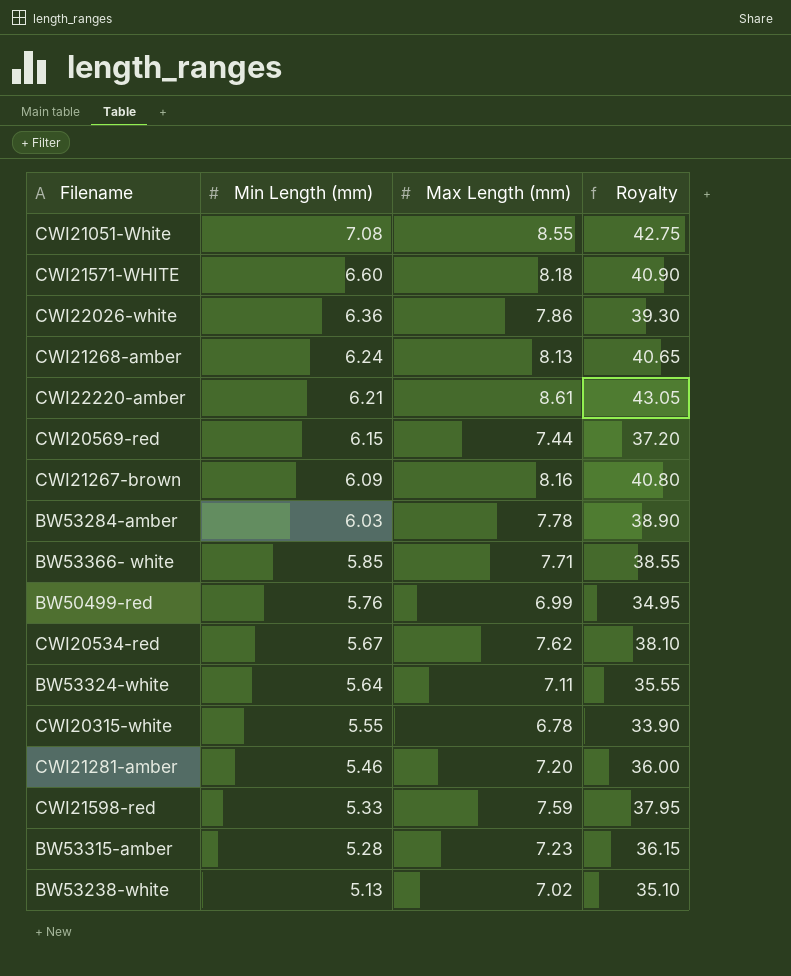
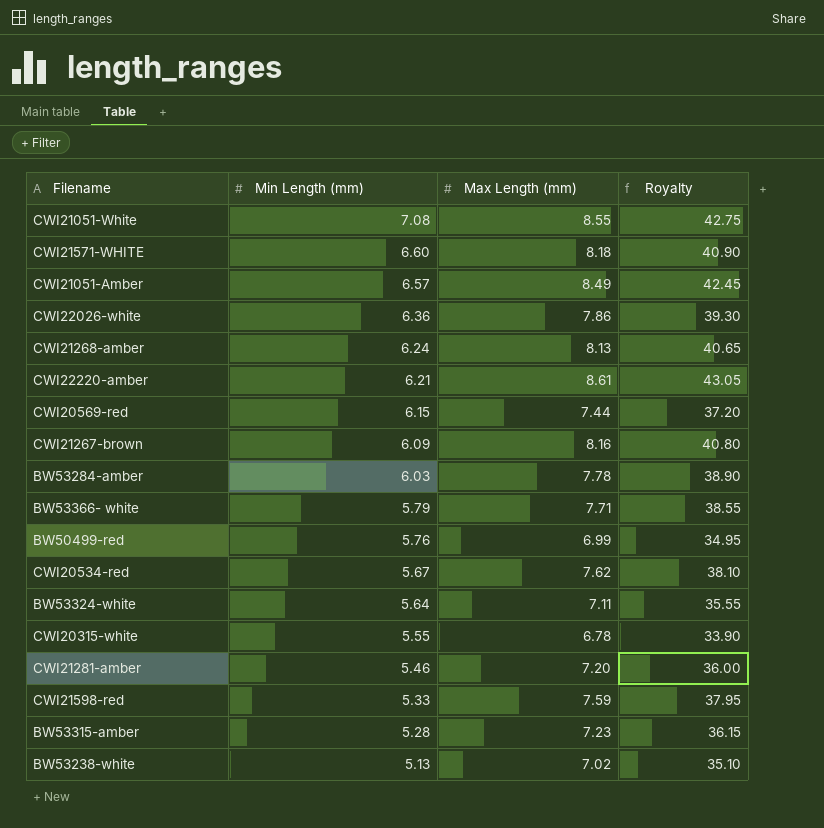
row CWI21051-Amber: none -> 6.57 | 8.49 | 42.45
BW53366- white | Min Length (mm): 5.85 -> 5.79

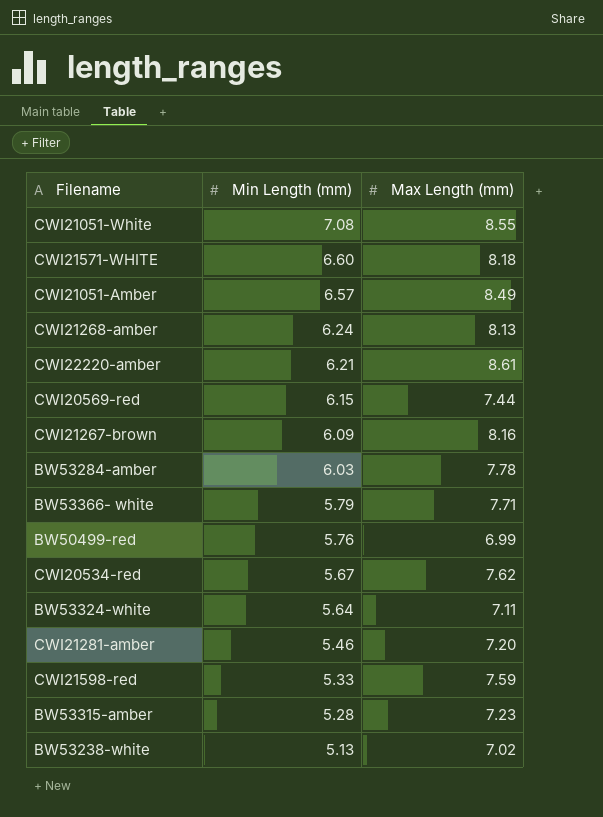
column Royalty | formula: [Max Length (mm)] * 5 -> none
row CWI22026-white: 6.36 | 7.86 | 39.30 -> none
row CWI20315-white: 5.55 | 6.78 | 33.90 -> none

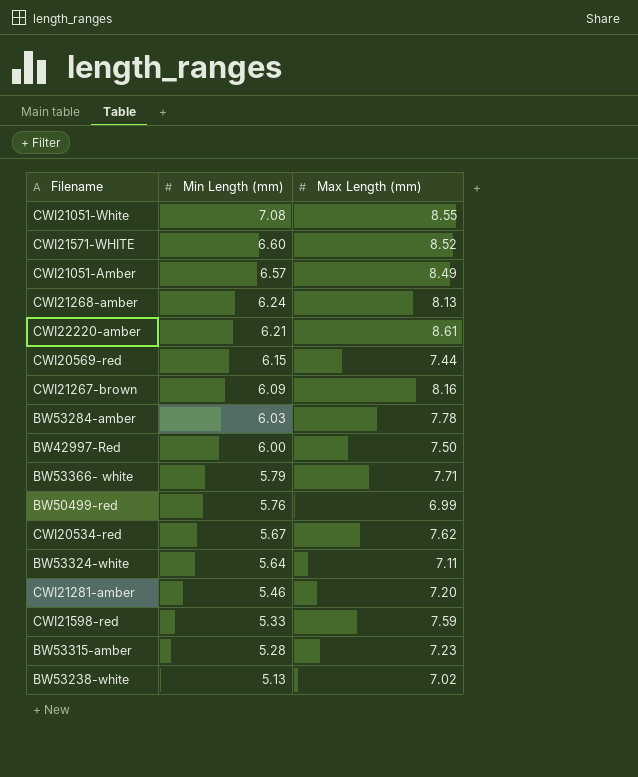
CWI21571-WHITE | Max Length (mm): 8.18 -> 8.52
row BW42997-Red: none -> 6.00 | 7.50

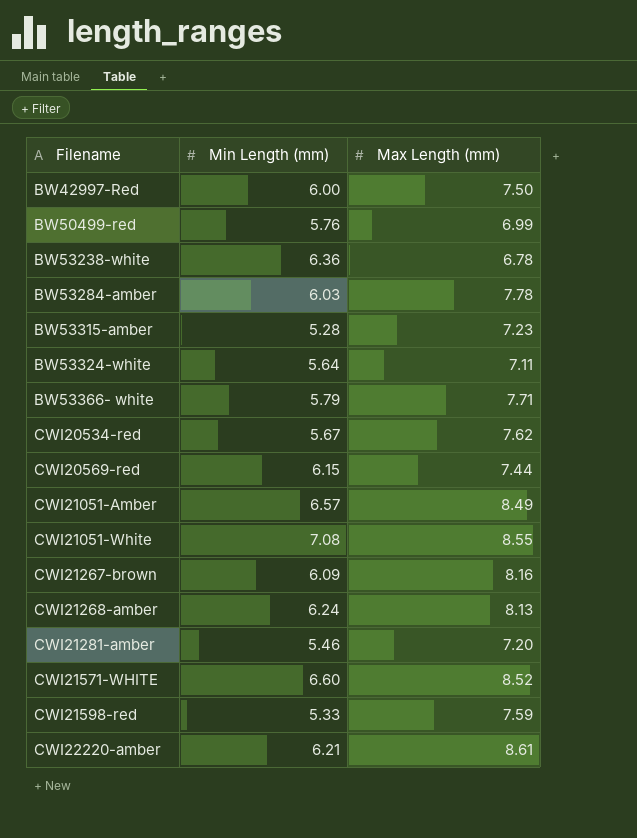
row order: Min Length (mm) descending -> Filename ascending
BW53238-white | Min Length (mm): 5.13 -> 6.36
BW53238-white | Max Length (mm): 7.02 -> 6.78

